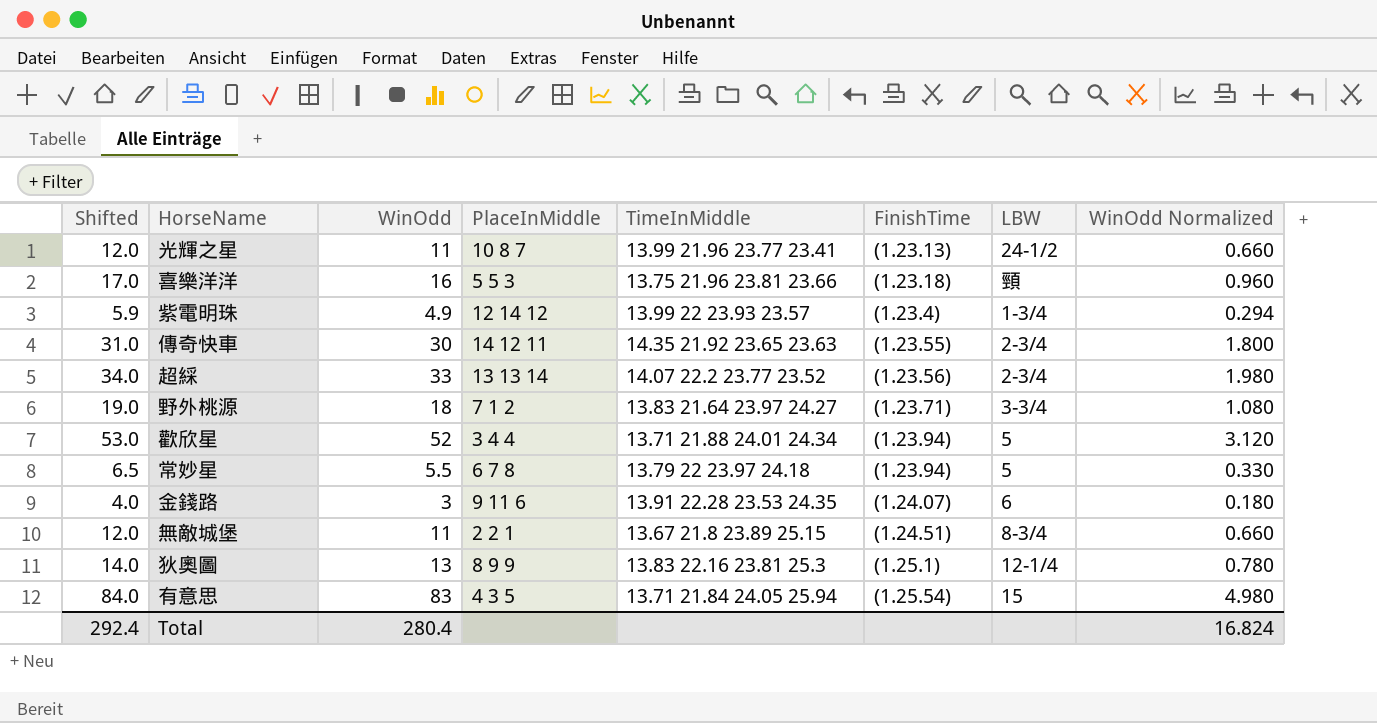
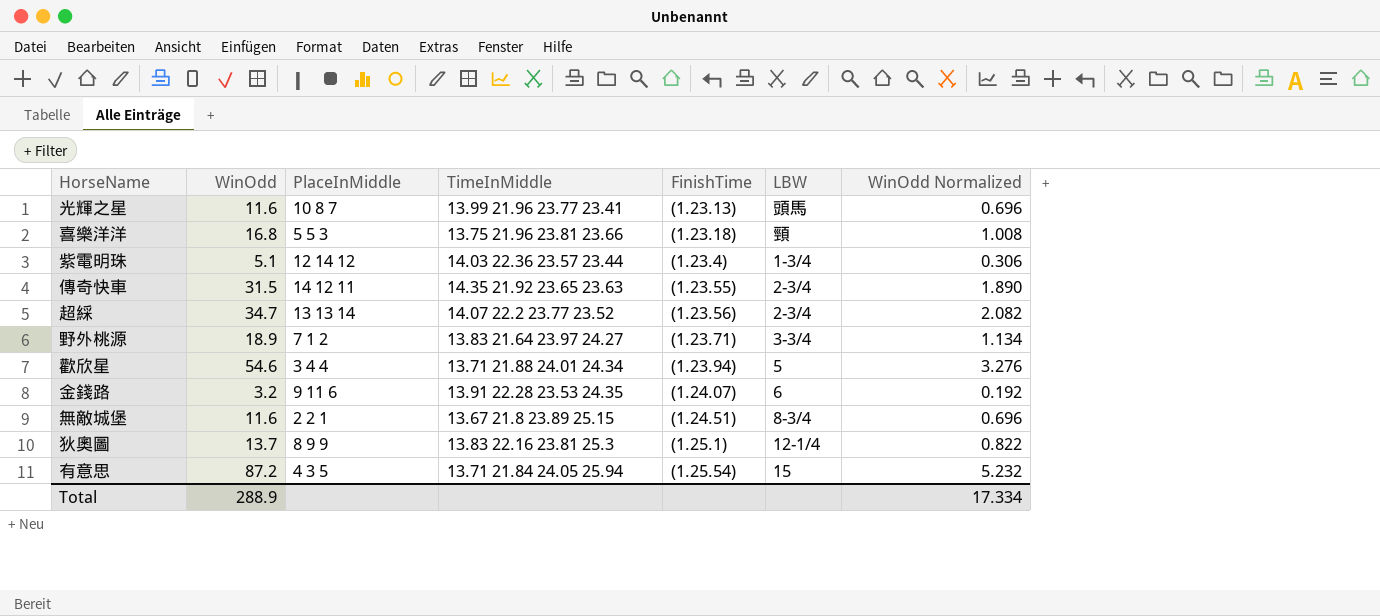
column Shifted | formula: [WinOdd] + 1 -> none
row 常妙星: 6.5 | 5.5 | 6 7 8 | 13.79 22 23.97 24.18 | (1.23.94) | 5 | 0.330 -> none
光輝之星 | WinOdd: 11 -> 11.6
光輝之星 | LBW: 24-1/2 -> 頭馬
光輝之星 | WinOdd Normalized: 0.660 -> 0.696
喜樂洋洋 | WinOdd: 16 -> 16.8
喜樂洋洋 | WinOdd Normalized: 0.960 -> 1.008
紫電明珠 | WinOdd: 4.9 -> 5.1
紫電明珠 | TimeInMiddle: 13.99 22 23.93 23.57 -> 14.03 22.36 23.57 23.44
紫電明珠 | WinOdd Normalized: 0.294 -> 0.306
傳奇快車 | WinOdd: 30 -> 31.5
傳奇快車 | WinOdd Normalized: 1.800 -> 1.890
超綵 | WinOdd: 33 -> 34.7
超綵 | WinOdd Normalized: 1.980 -> 2.082
野外桃源 | WinOdd: 18 -> 18.9
野外桃源 | WinOdd Normalized: 1.080 -> 1.134
歡欣星 | WinOdd: 52 -> 54.6
歡欣星 | WinOdd Normalized: 3.120 -> 3.276
金錢路 | WinOdd: 3 -> 3.2
金錢路 | WinOdd Normalized: 0.180 -> 0.192
無敵城堡 | WinOdd: 11 -> 11.6
無敵城堡 | WinOdd Normalized: 0.660 -> 0.696
狄奧圖 | WinOdd: 13 -> 13.7
狄奧圖 | WinOdd Normalized: 0.780 -> 0.822
有意思 | WinOdd: 83 -> 87.2
有意思 | WinOdd Normalized: 4.980 -> 5.232
Total | WinOdd: 280.4 -> 288.9
Total | WinOdd Normalized: 16.824 -> 17.334

